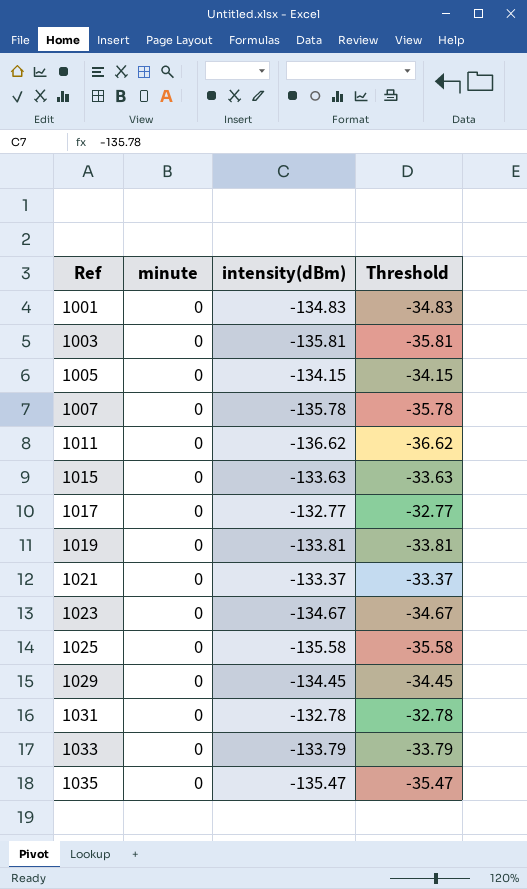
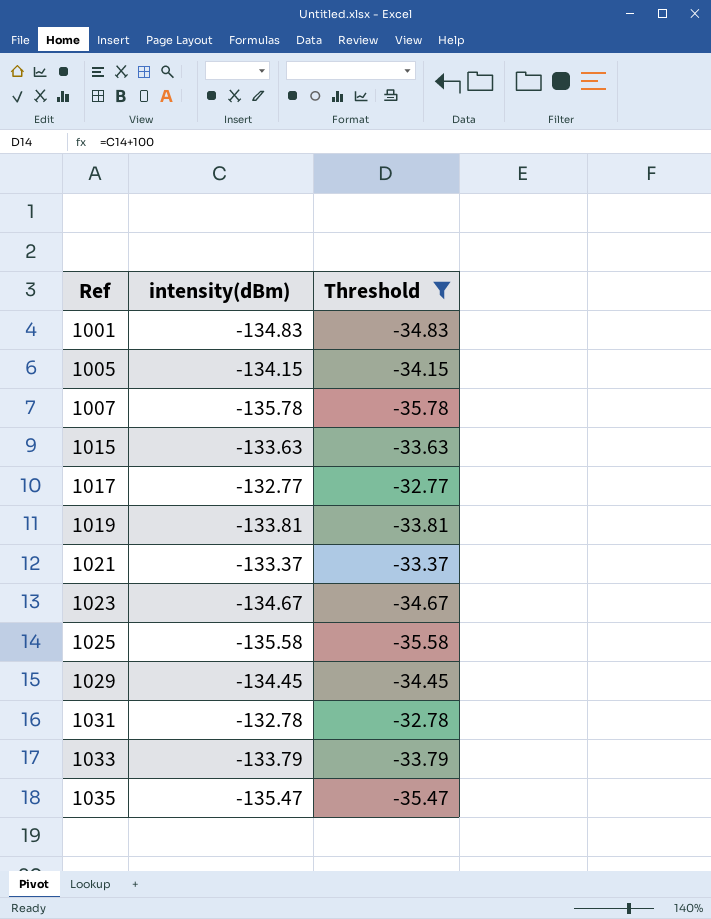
filter: none -> Threshold >= -35.78
column minute | position: 2 -> none

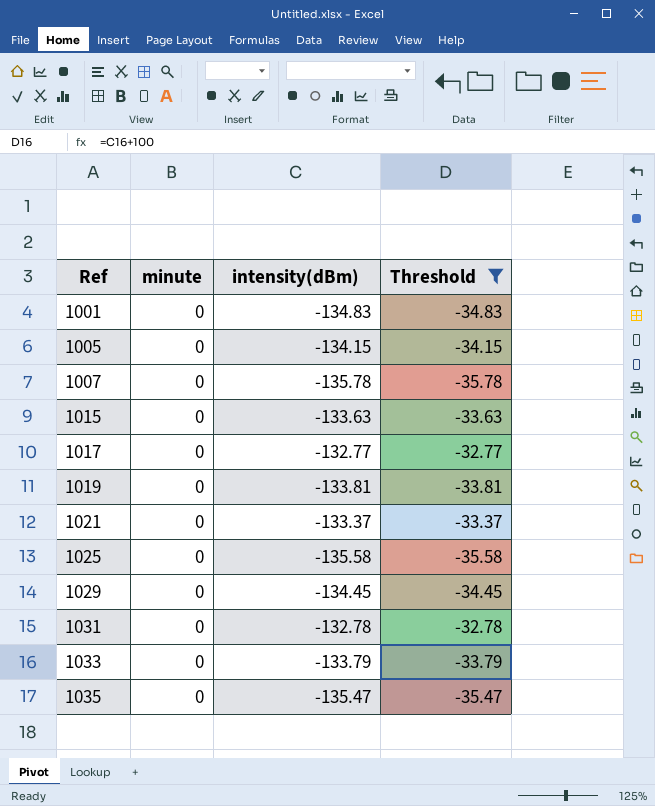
column minute | position: none -> 2
row 1023: -134.67 | -34.67 -> none

